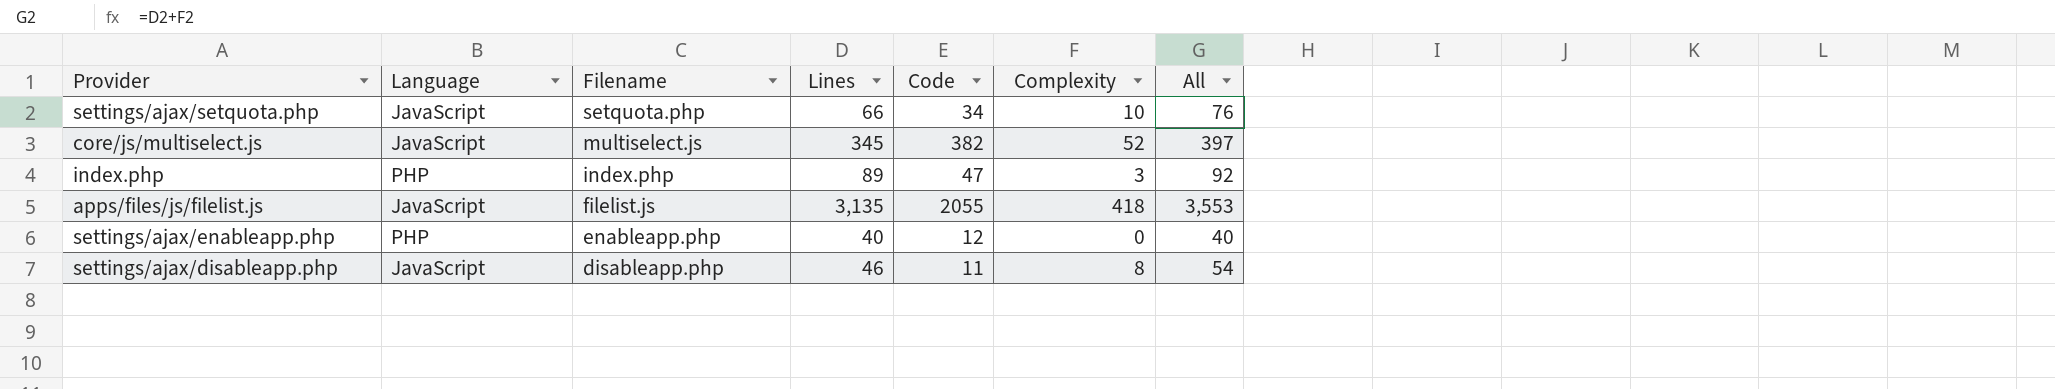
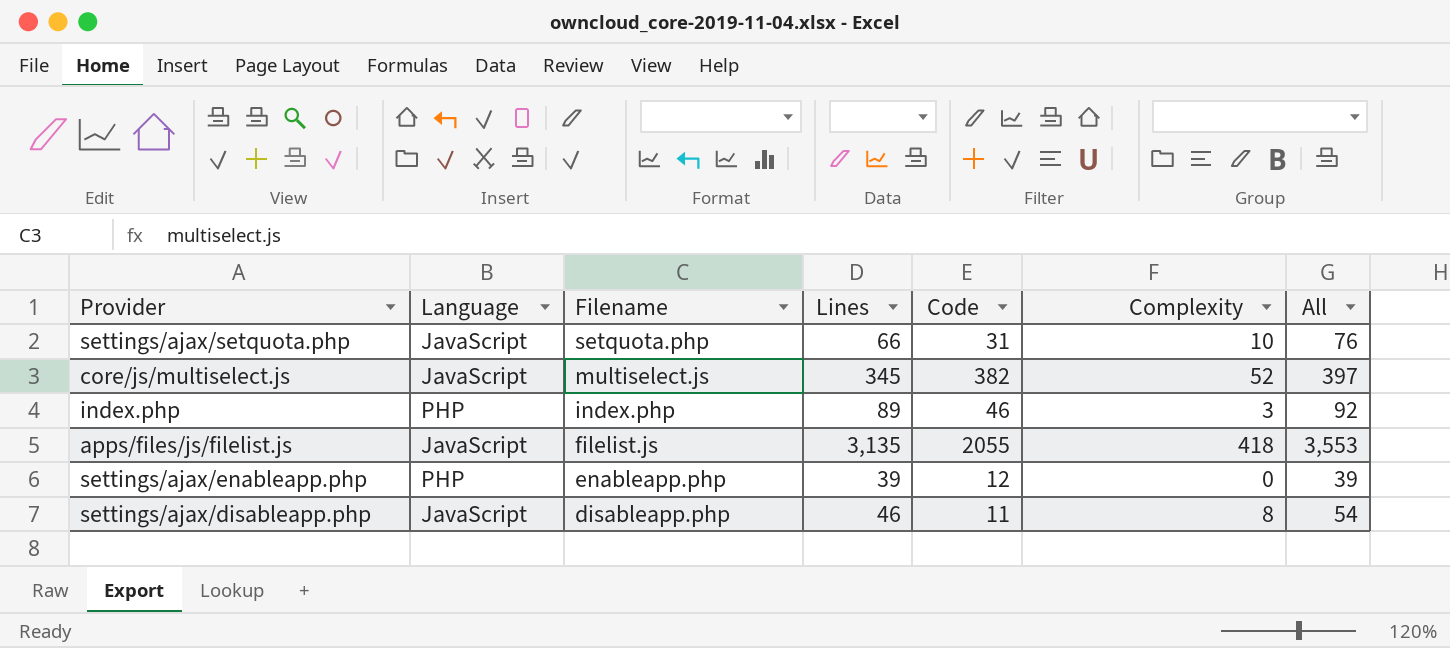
settings/ajax/setquota.php | Code: 34 -> 31
index.php | Code: 47 -> 46
settings/ajax/enableapp.php | Lines: 40 -> 39
settings/ajax/enableapp.php | All: 40 -> 39

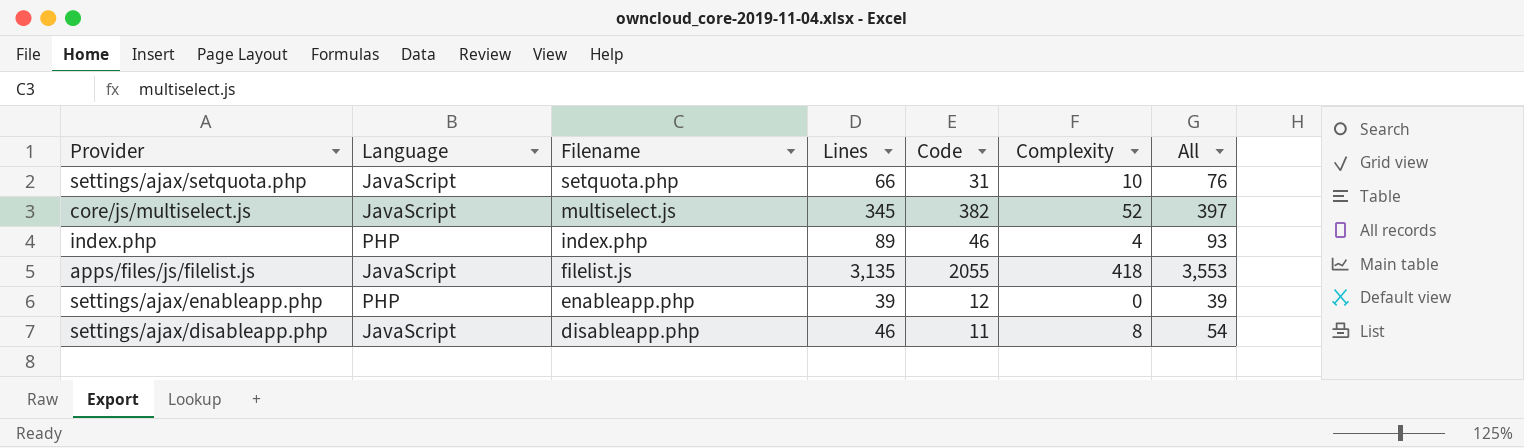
index.php | Complexity: 3 -> 4
index.php | All: 92 -> 93

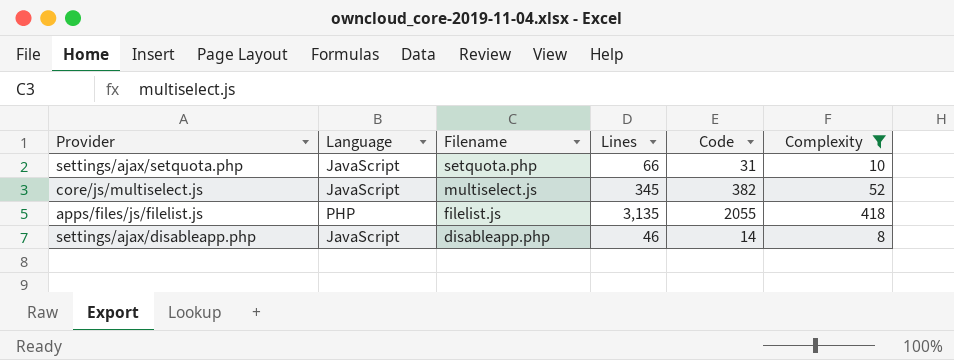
filter: none -> Complexity >= 8
column All | formula: [Lines] + [Complexity] -> none
apps/files/js/filelist.js | Language: JavaScript -> PHP
settings/ajax/disableapp.php | Code: 11 -> 14

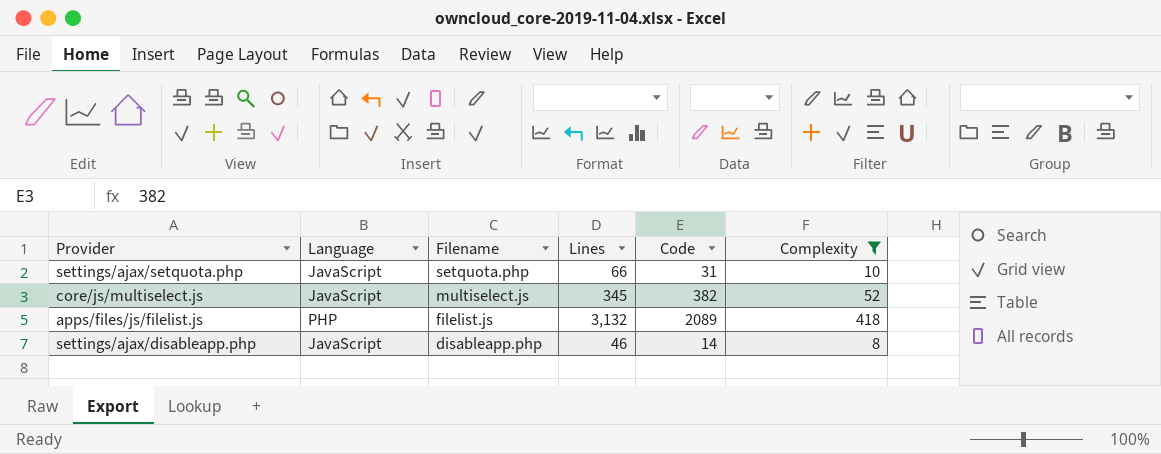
apps/files/js/filelist.js | Lines: 3,135 -> 3,132
apps/files/js/filelist.js | Code: 2055 -> 2089

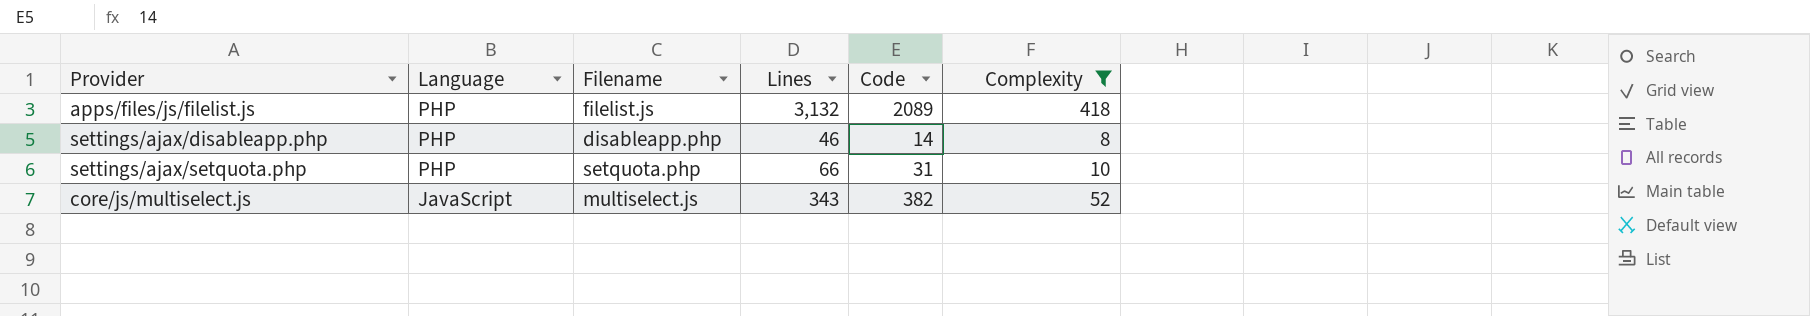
row order: Filename descending -> Language descending
settings/ajax/disableapp.php | Language: JavaScript -> PHP
settings/ajax/setquota.php | Language: JavaScript -> PHP
core/js/multiselect.js | Lines: 345 -> 343

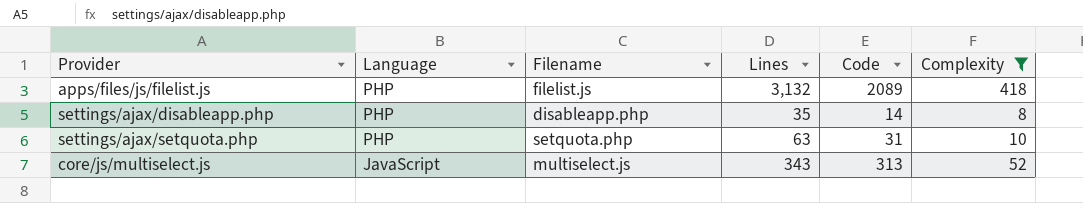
settings/ajax/disableapp.php | Lines: 46 -> 35
settings/ajax/setquota.php | Lines: 66 -> 63
core/js/multiselect.js | Code: 382 -> 313

